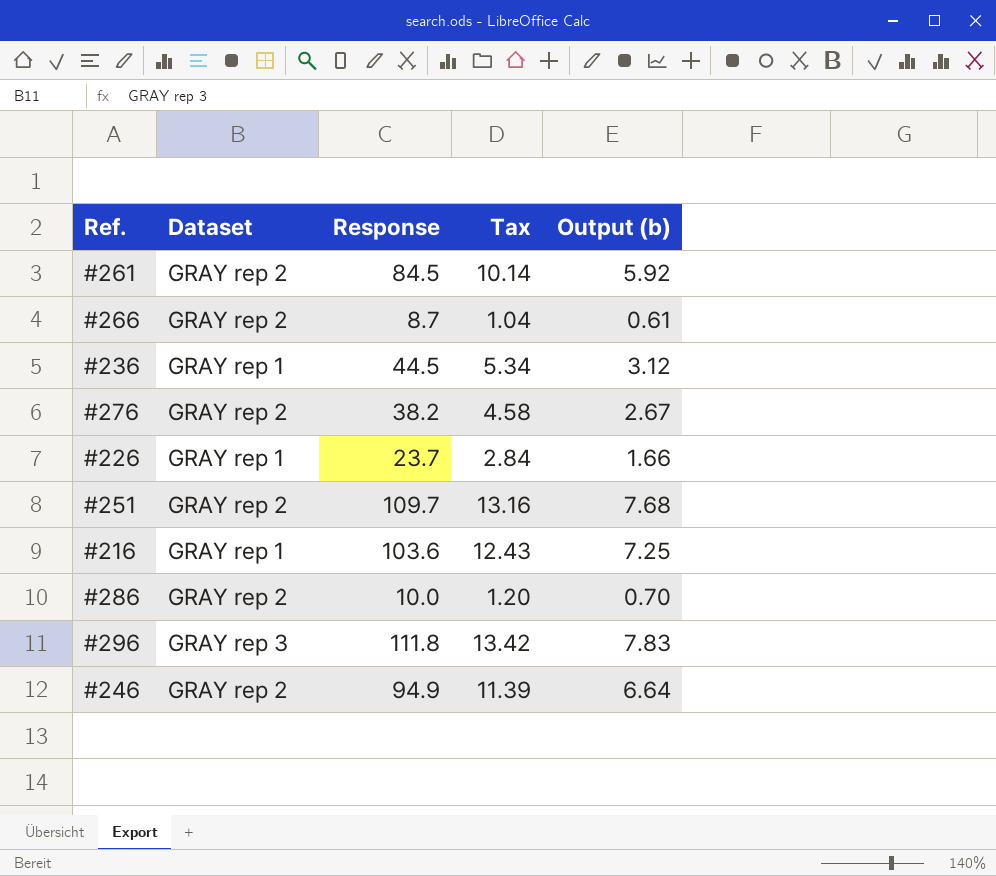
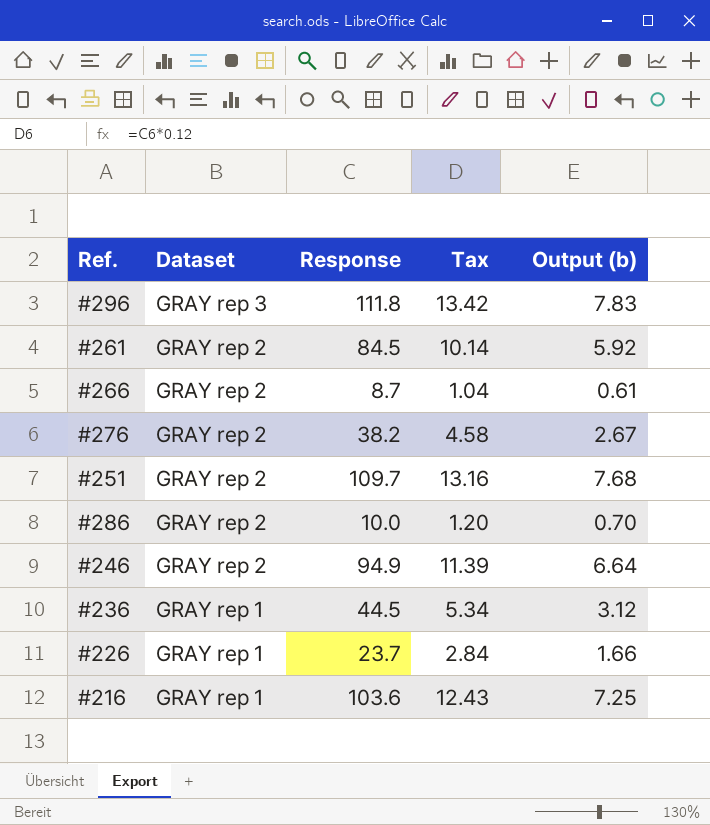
row order: none -> Dataset descending

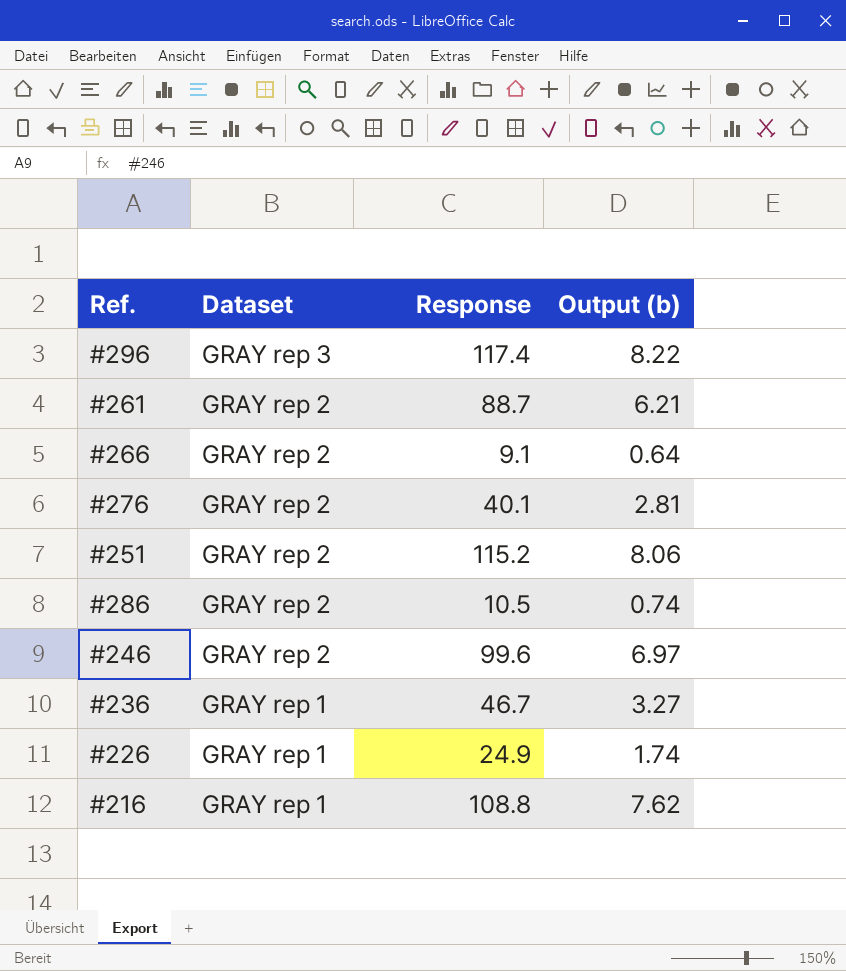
column Tax | formula: [Response] * 0.12 -> none
#296 | Response: 111.8 -> 117.4
#296 | Output (b): 7.83 -> 8.22
#261 | Response: 84.5 -> 88.7
#261 | Output (b): 5.92 -> 6.21
#266 | Response: 8.7 -> 9.1
#266 | Output (b): 0.61 -> 0.64
#276 | Response: 38.2 -> 40.1
#276 | Output (b): 2.67 -> 2.81
#251 | Response: 109.7 -> 115.2
#251 | Output (b): 7.68 -> 8.06
#286 | Response: 10.0 -> 10.5
#286 | Output (b): 0.70 -> 0.74
#246 | Response: 94.9 -> 99.6
#246 | Output (b): 6.64 -> 6.97
#236 | Response: 44.5 -> 46.7
#236 | Output (b): 3.12 -> 3.27
#226 | Response: 23.7 -> 24.9
#226 | Output (b): 1.66 -> 1.74
#216 | Response: 103.6 -> 108.8
#216 | Output (b): 7.25 -> 7.62

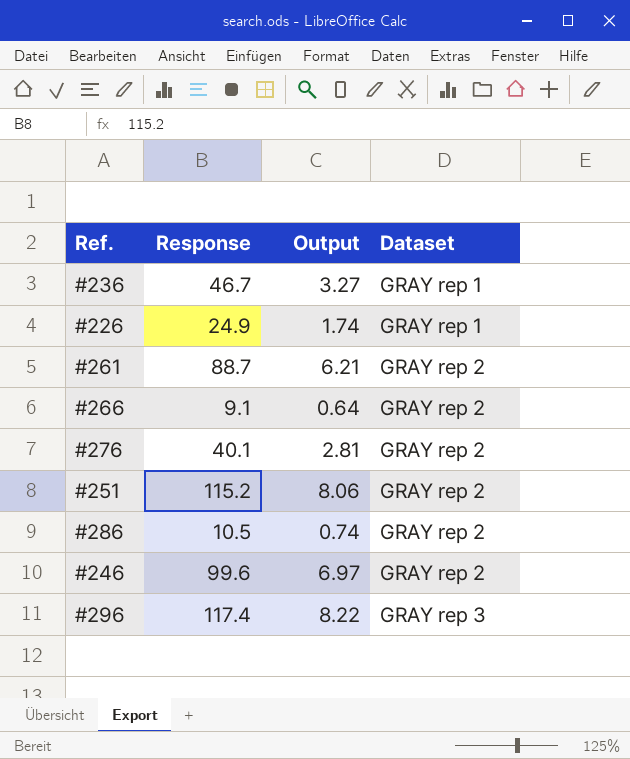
row order: Dataset descending -> Dataset ascending
column name: Output (b) -> Output
column Dataset | position: 2 -> 4
row #216: GRAY rep 1 | 108.8 | 7.62 -> none

